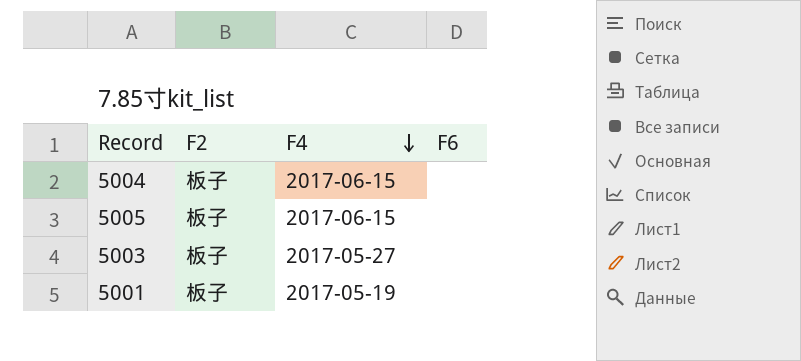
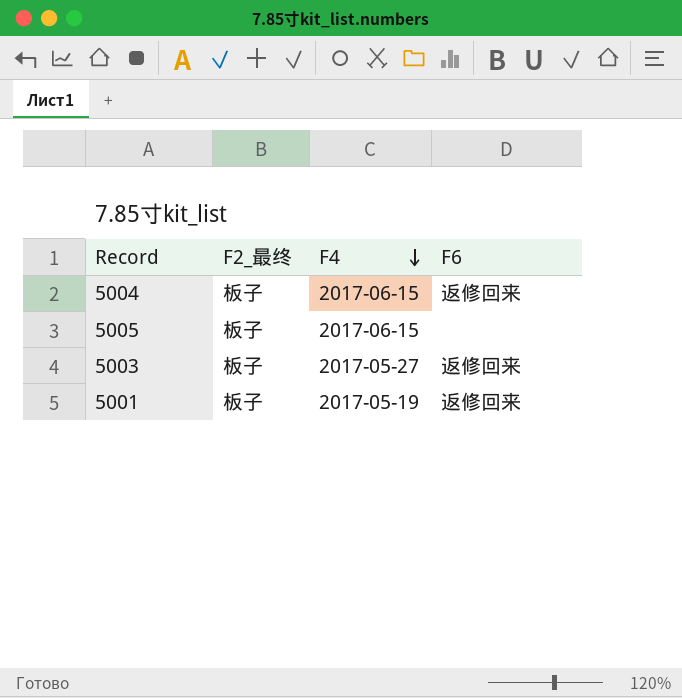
column name: F2 -> F2_最终
5004 | F6: none -> 返修回来
5003 | F6: none -> 返修回来
5001 | F6: none -> 返修回来

